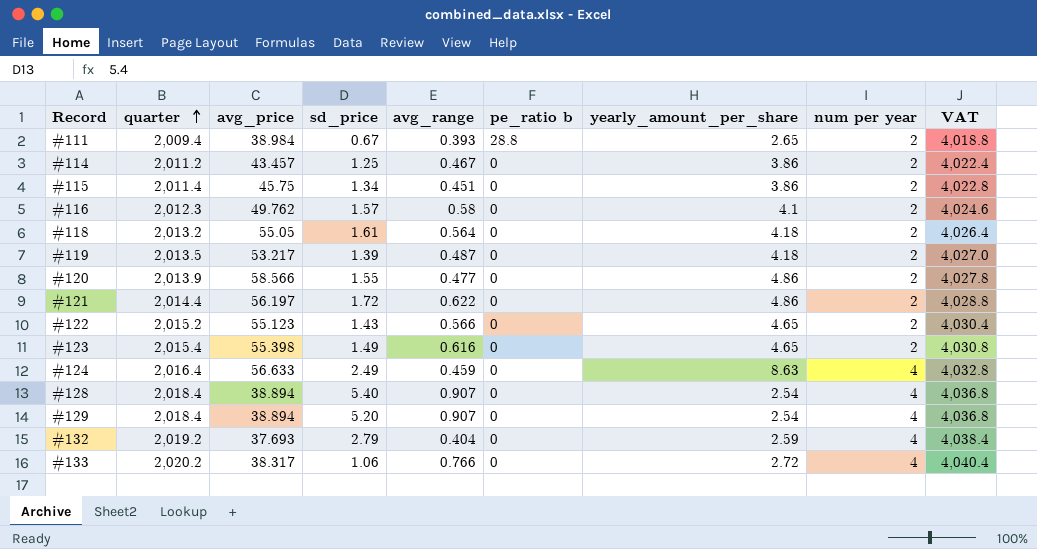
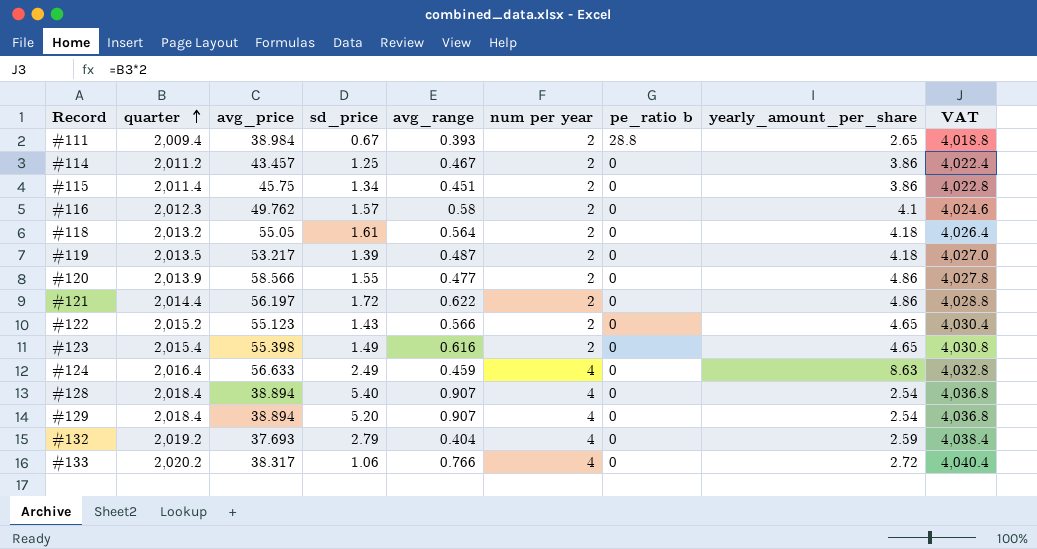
column num per year | position: 8 -> 6

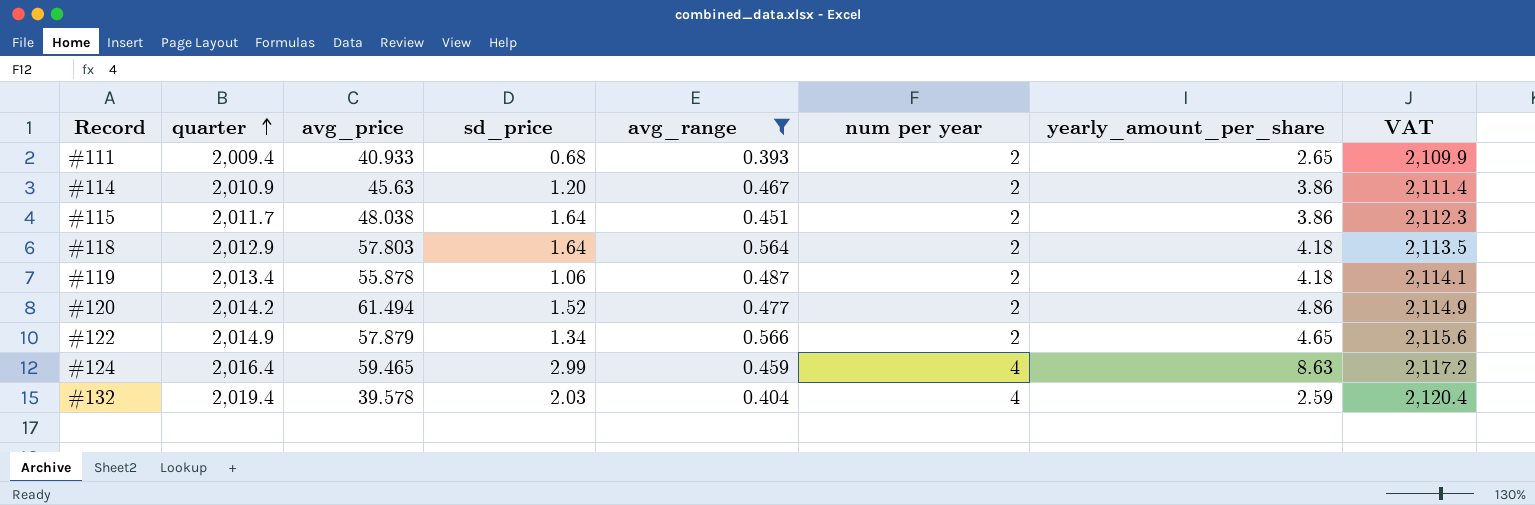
filter: none -> avg_range <= 0.566
column pe_ratio b | position: 7 -> none
column VAT | formula: [quarter] * 2 -> [quarter] * 1.05
#111 | avg_price: 38.984 -> 40.933
#111 | sd_price: 0.67 -> 0.68
#114 | quarter: 2,011.2 -> 2,010.9
#114 | avg_price: 43.457 -> 45.63
#114 | sd_price: 1.25 -> 1.20
#115 | quarter: 2,011.4 -> 2,011.7
#115 | avg_price: 45.75 -> 48.038
#115 | sd_price: 1.34 -> 1.64
#118 | quarter: 2,013.2 -> 2,012.9
#118 | avg_price: 55.05 -> 57.803
#118 | sd_price: 1.61 -> 1.64
#119 | quarter: 2,013.5 -> 2,013.4
#119 | avg_price: 53.217 -> 55.878
#119 | sd_price: 1.39 -> 1.06
#120 | quarter: 2,013.9 -> 2,014.2
#120 | avg_price: 58.566 -> 61.494
#120 | sd_price: 1.55 -> 1.52
#122 | quarter: 2,015.2 -> 2,014.9
#122 | avg_price: 55.123 -> 57.879
#122 | sd_price: 1.43 -> 1.34
#124 | avg_price: 56.633 -> 59.465
#124 | sd_price: 2.49 -> 2.99
#132 | quarter: 2,019.2 -> 2,019.4
#132 | avg_price: 37.693 -> 39.578
#132 | sd_price: 2.79 -> 2.03

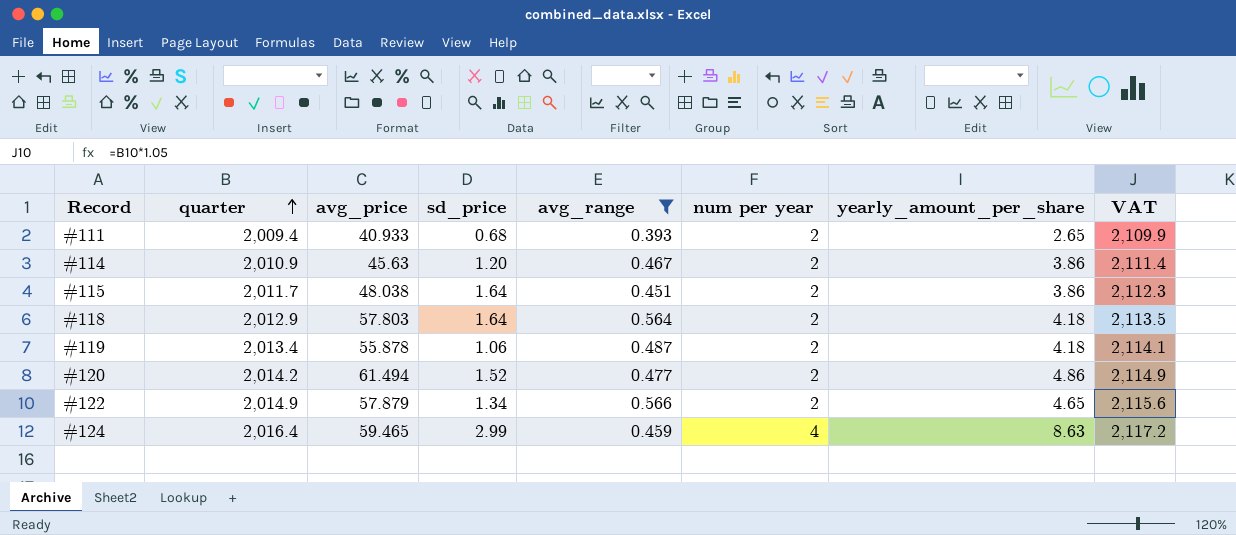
row #132: 2,019.4 | 39.578 | 2.03 | 0.404 | 4 | 2.59 | 2,120.4 -> none

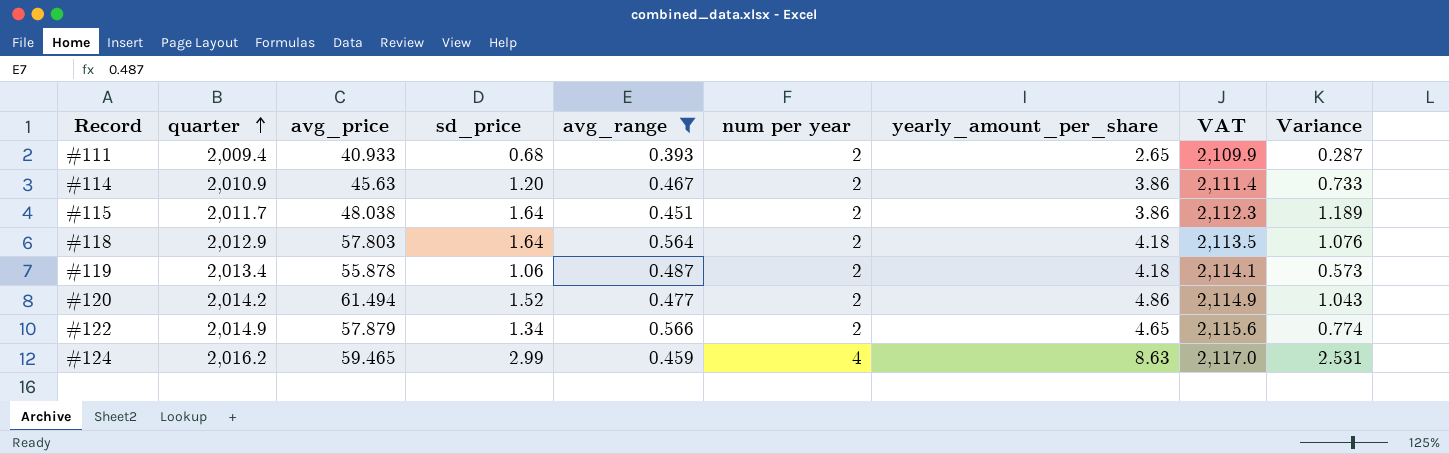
column Variance | formula: none -> [sd_price] - [avg_range]
#124 | quarter: 2,016.4 -> 2,016.2
#124 | VAT: 2,117.2 -> 2,117.0

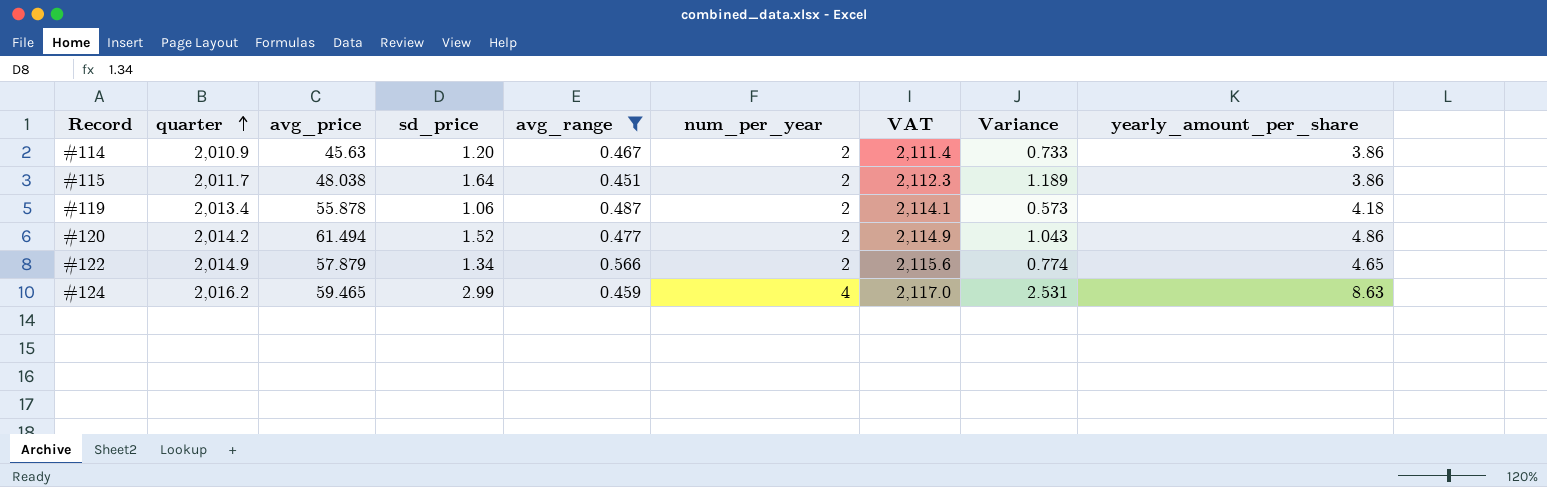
column name: num per year -> num_per_year
column yearly_amount_per_share | position: 7 -> 9
row #111: 2,009.4 | 40.933 | 0.68 | 0.393 | 2 | 2.65 | 2,109.9 | 0.287 -> none
row #118: 2,012.9 | 57.803 | 1.64 | 0.564 | 2 | 4.18 | 2,113.5 | 1.076 -> none

